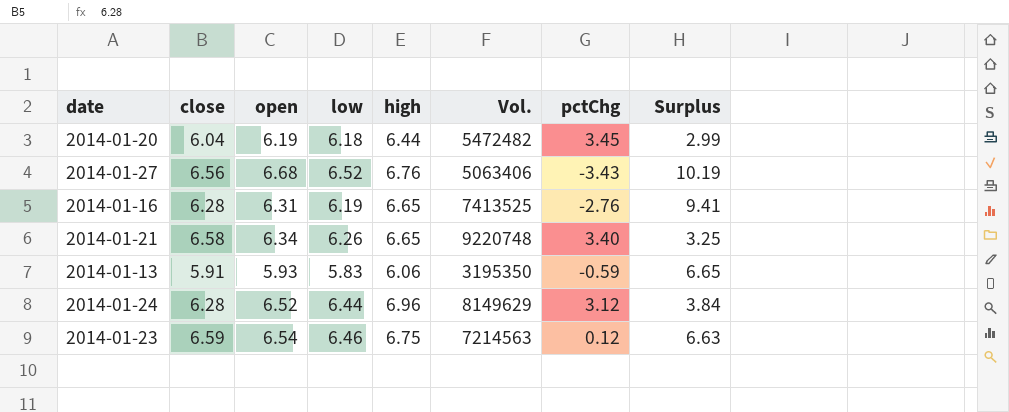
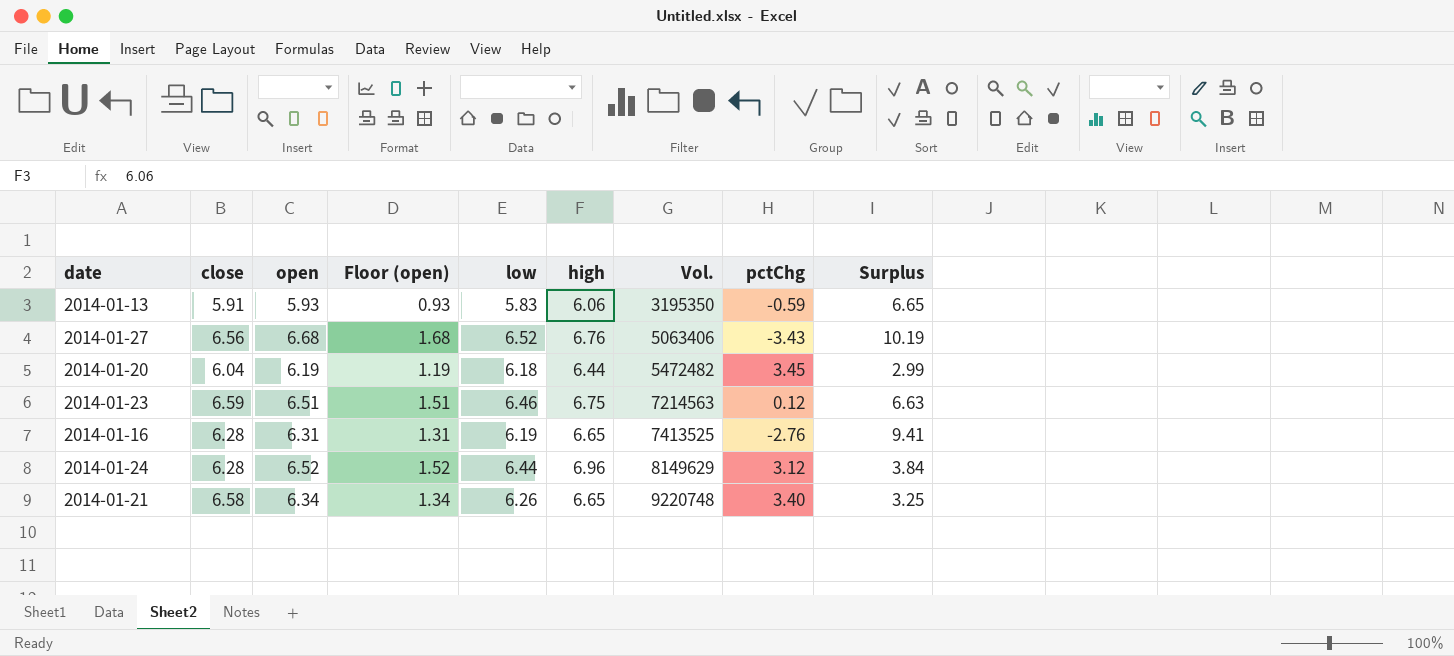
row order: none -> Vol. ascending
column Floor (open) | formula: none -> [open] - 5
2014-01-23 | open: 6.54 -> 6.51

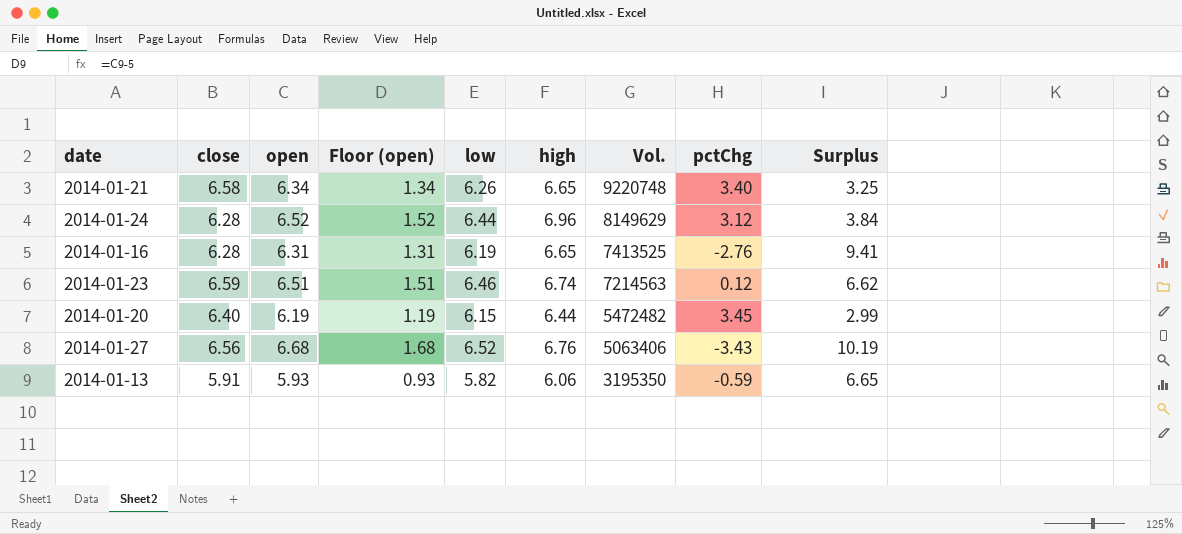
row order: Vol. ascending -> Vol. descending
2014-01-23 | high: 6.75 -> 6.74
2014-01-23 | Surplus: 6.63 -> 6.62
2014-01-20 | close: 6.04 -> 6.40
2014-01-20 | low: 6.18 -> 6.15
2014-01-13 | low: 5.83 -> 5.82

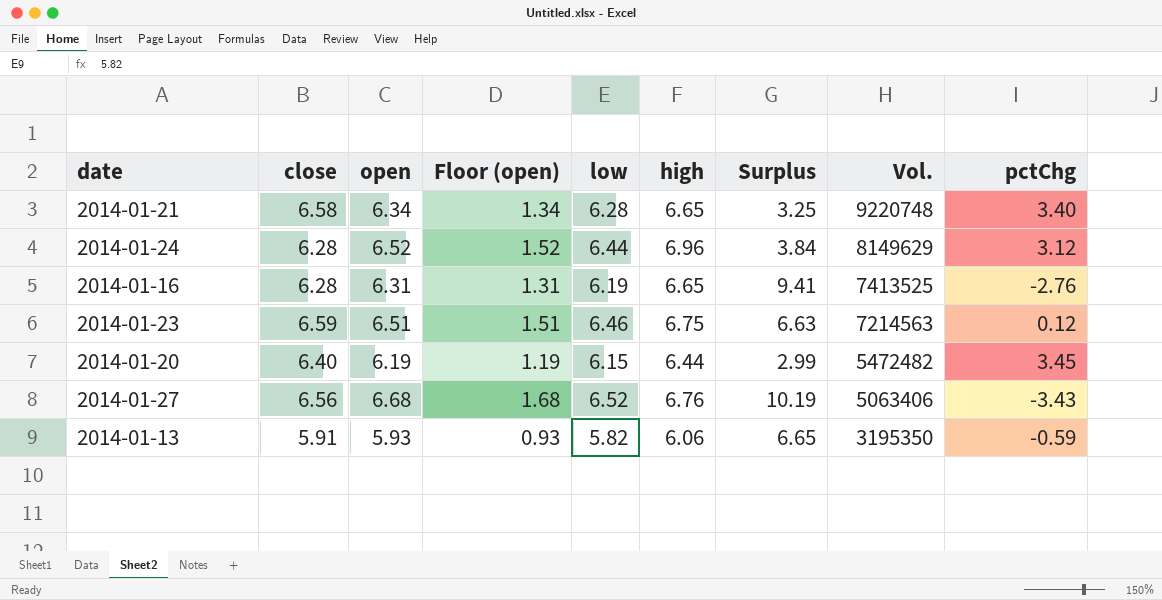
column Surplus | position: 9 -> 7
2014-01-21 | low: 6.26 -> 6.28
2014-01-23 | high: 6.74 -> 6.75
2014-01-23 | Surplus: 6.62 -> 6.63

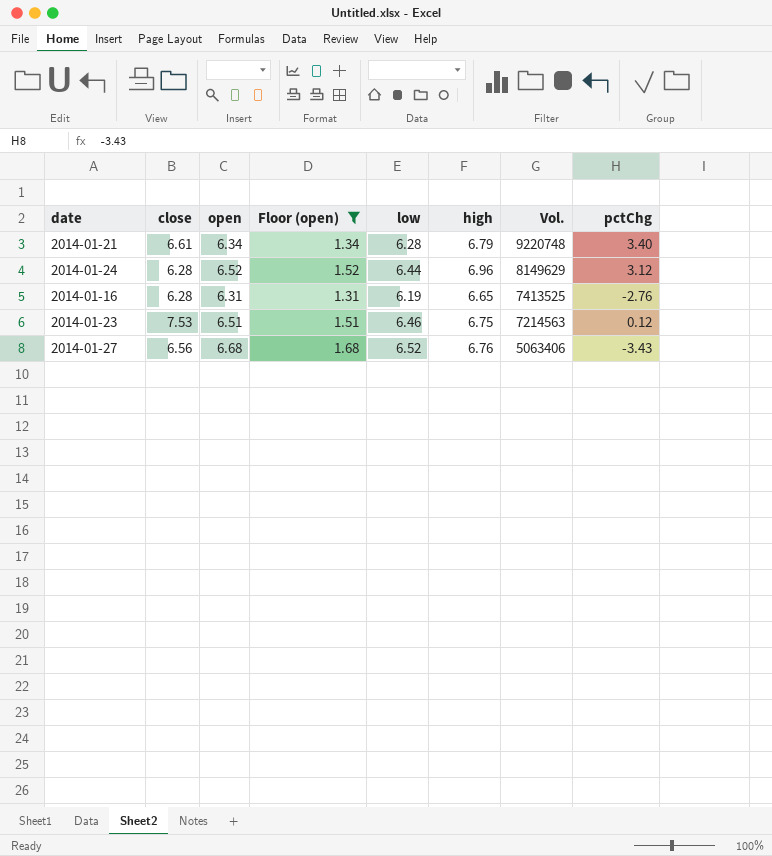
filter: none -> Floor (open) >= 1.31
column Surplus | formula: [high] - [pctChg] -> none
2014-01-21 | close: 6.58 -> 6.61
2014-01-21 | high: 6.65 -> 6.79
2014-01-23 | close: 6.59 -> 7.53

